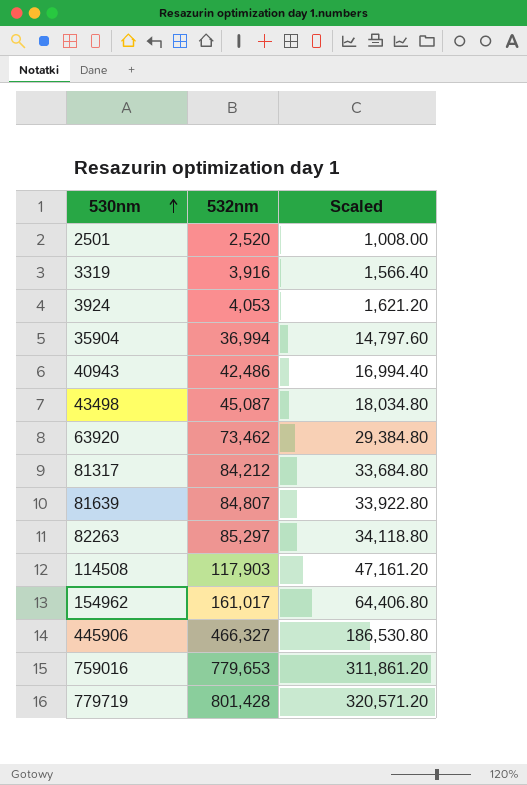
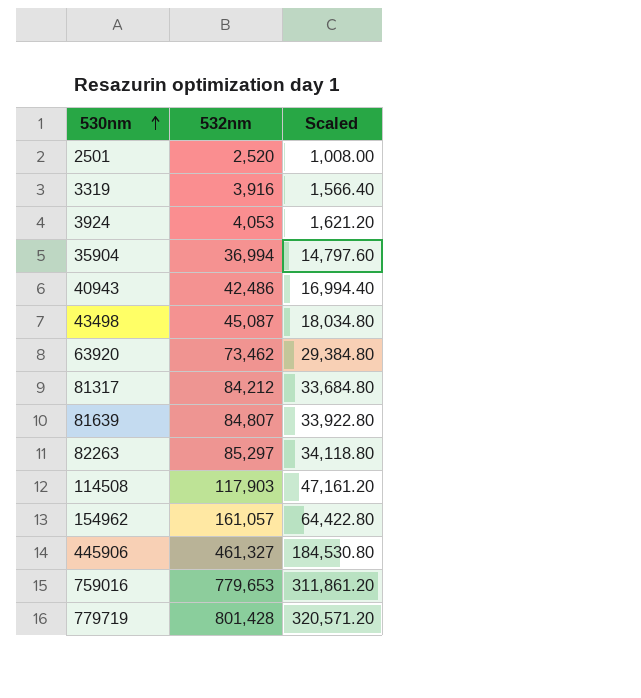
154962 | 532nm: 161,017 -> 161,057
154962 | Scaled: 64,406.80 -> 64,422.80
445906 | 532nm: 466,327 -> 461,327
445906 | Scaled: 186,530.80 -> 184,530.80

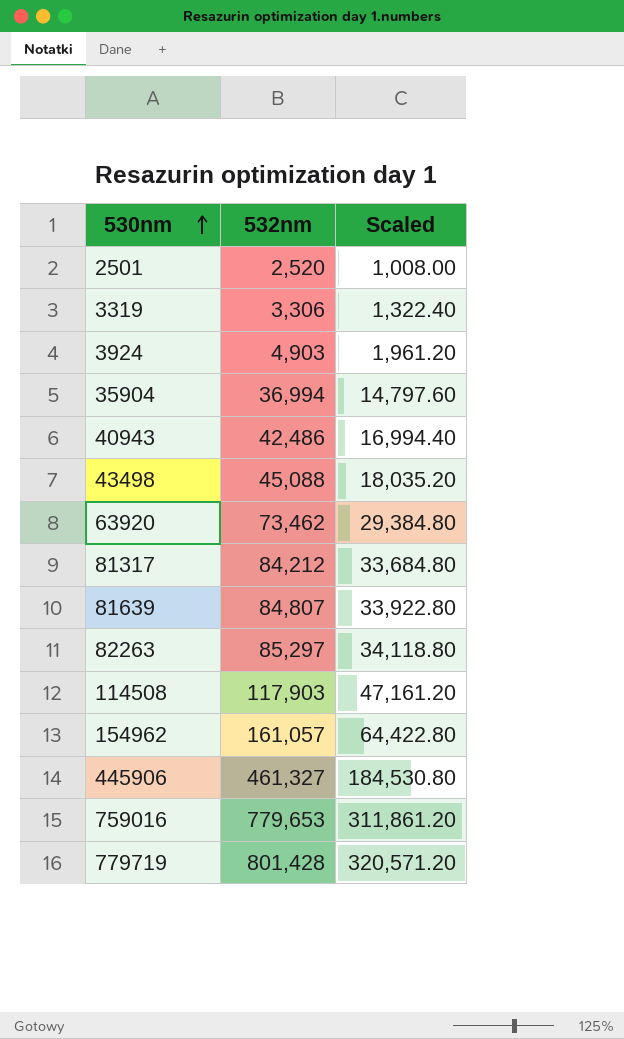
3319 | 532nm: 3,916 -> 3,306
3319 | Scaled: 1,566.40 -> 1,322.40
3924 | 532nm: 4,053 -> 4,903
3924 | Scaled: 1,621.20 -> 1,961.20
43498 | 532nm: 45,087 -> 45,088
43498 | Scaled: 18,034.80 -> 18,035.20

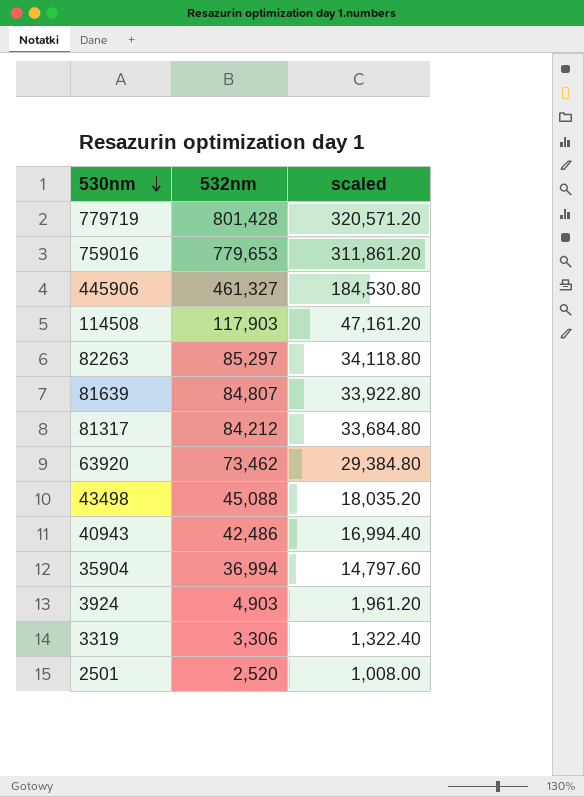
row order: 530nm ascending -> 530nm descending
column name: Scaled -> scaled
row 154962: 161,057 | 64,422.80 -> none

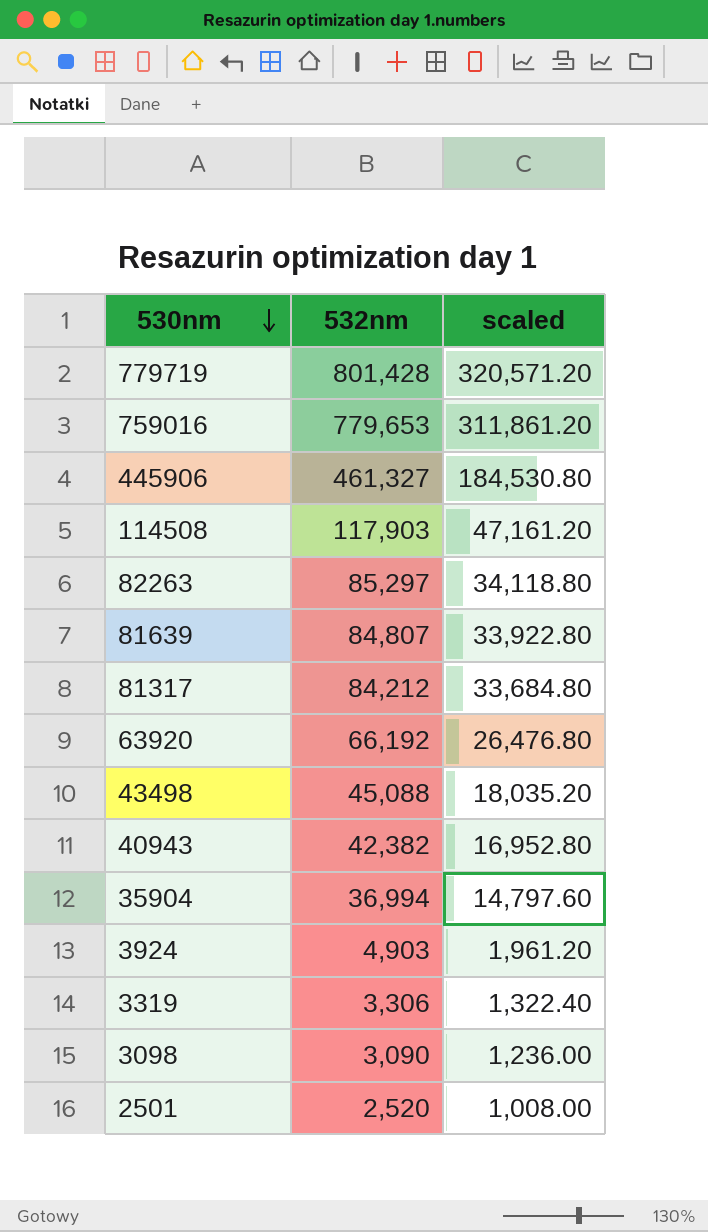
63920 | 532nm: 73,462 -> 66,192
63920 | scaled: 29,384.80 -> 26,476.80
40943 | 532nm: 42,486 -> 42,382
40943 | scaled: 16,994.40 -> 16,952.80
row 3098: none -> 3,090 | 1,236.00

